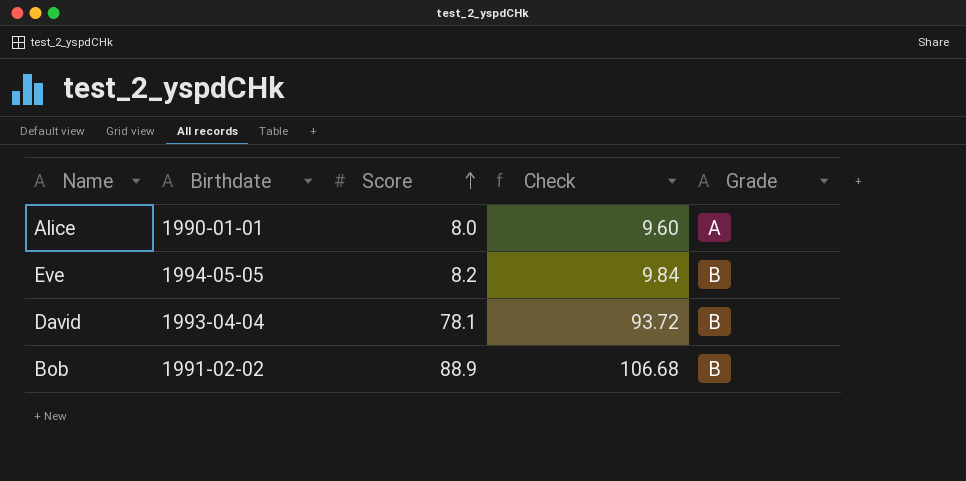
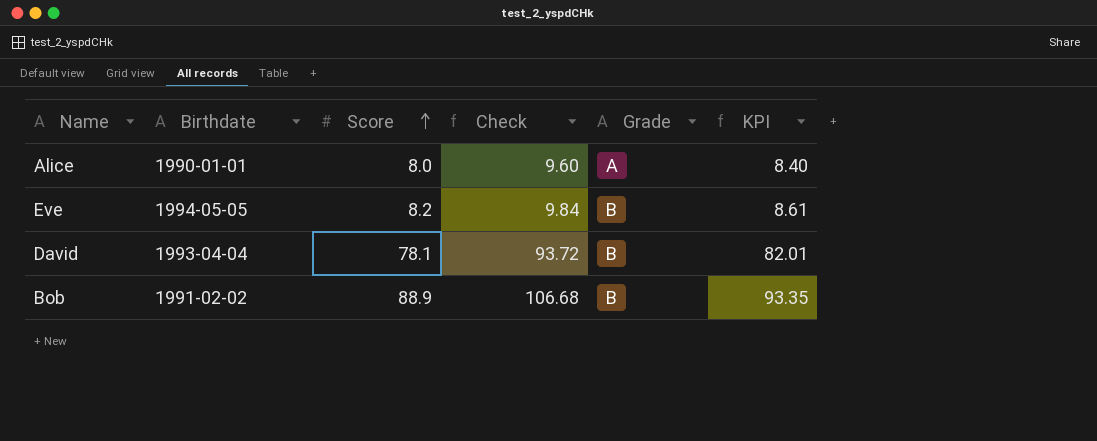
column KPI | formula: none -> [Score] * 1.05

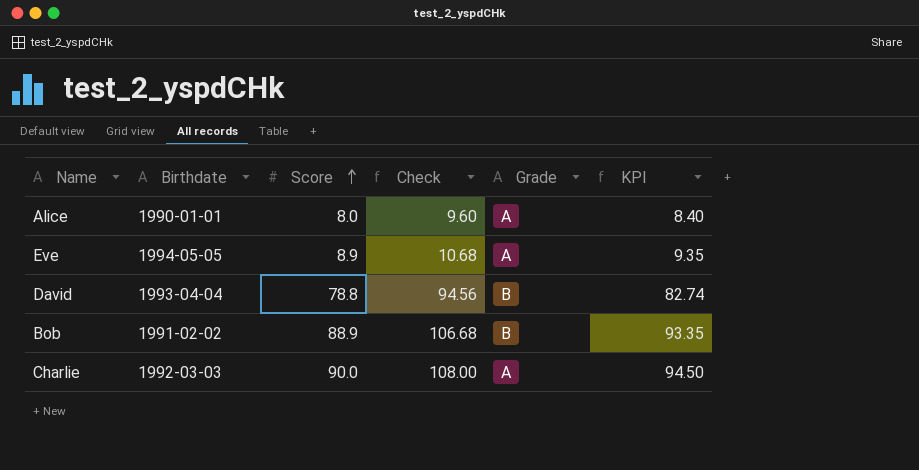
Eve | Score: 8.2 -> 8.9
Eve | Check: 9.84 -> 10.68
Eve | Grade: B -> A
Eve | KPI: 8.61 -> 9.35
David | Score: 78.1 -> 78.8
David | Check: 93.72 -> 94.56
David | KPI: 82.01 -> 82.74
row Charlie: none -> 1992-03-03 | 90.0 | 108.00 | A | 94.50

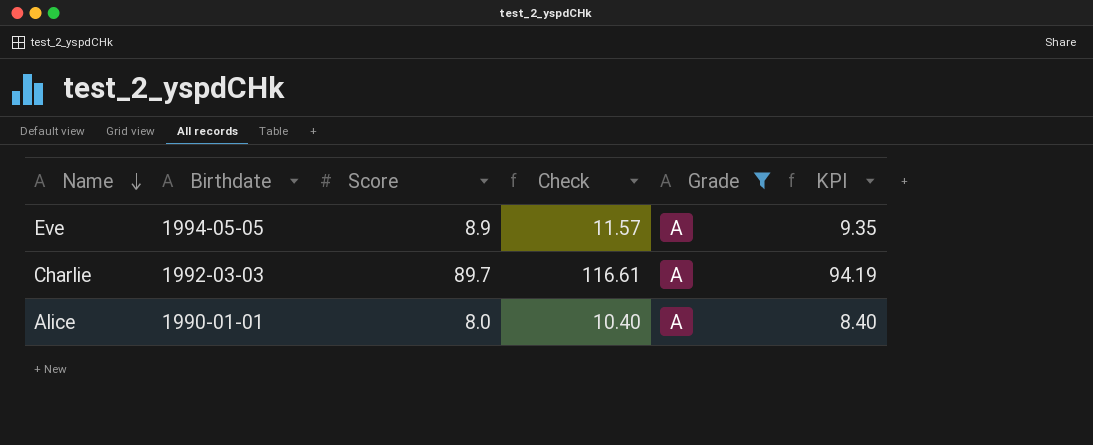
filter: none -> Grade = A
row order: Score ascending -> Name descending
column Check | formula: [Score] * 1.2 -> [Score] * 1.3
Charlie | Score: 90.0 -> 89.7
Charlie | KPI: 94.50 -> 94.19

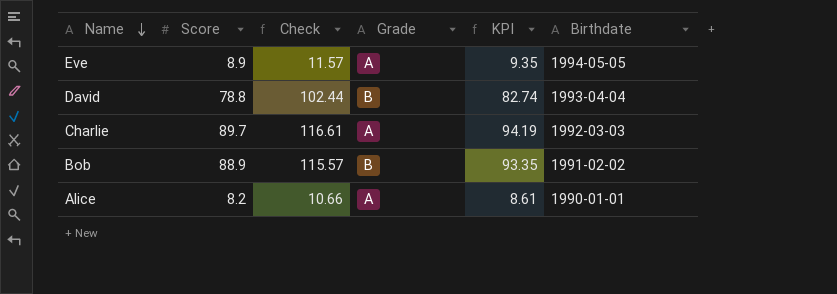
filter: Grade = A -> none
column Birthdate | position: 2 -> 6
Alice | Score: 8.0 -> 8.2
Alice | Check: 10.40 -> 10.66
Alice | KPI: 8.40 -> 8.61

